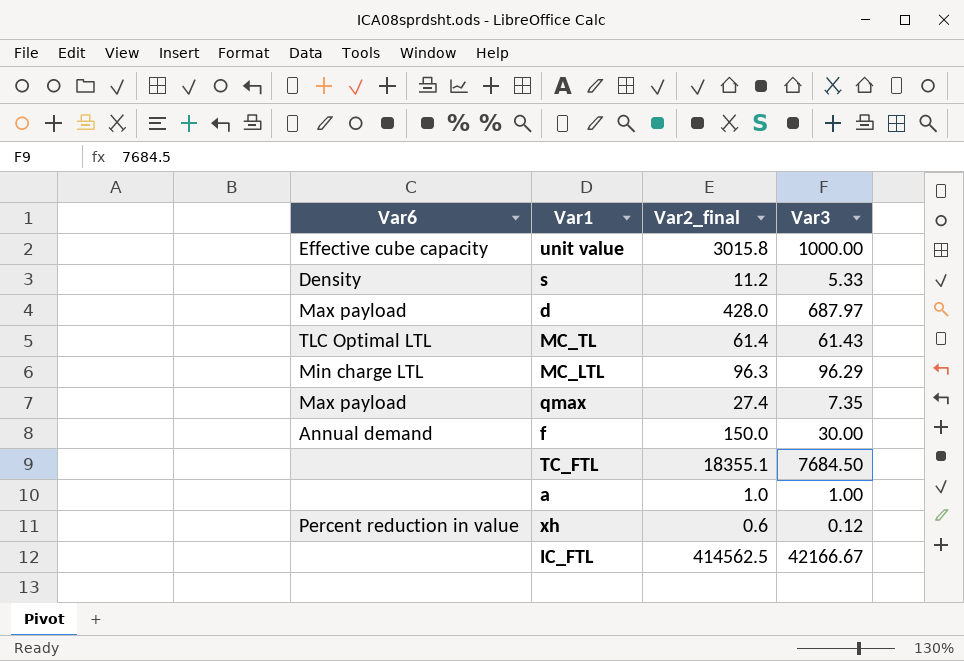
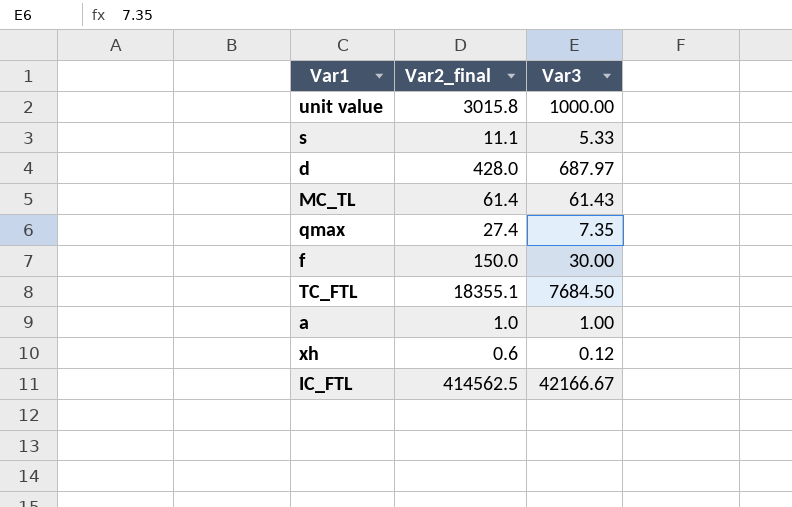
column Var6 | position: 1 -> none
row MC_LTL: Min charge LTL | 96.3 | 96.29 -> none
s | Var2_final: 11.2 -> 11.1

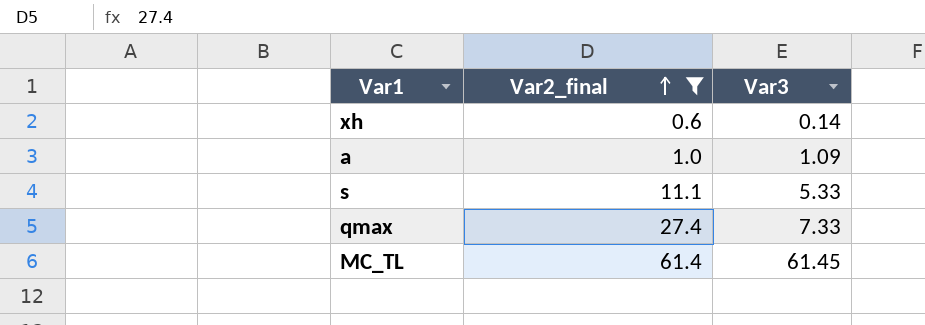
filter: none -> Var2_final <= 61.4
row order: none -> Var2_final ascending
xh | Var3: 0.12 -> 0.14
a | Var3: 1.00 -> 1.09
qmax | Var3: 7.35 -> 7.33
MC_TL | Var3: 61.43 -> 61.45

